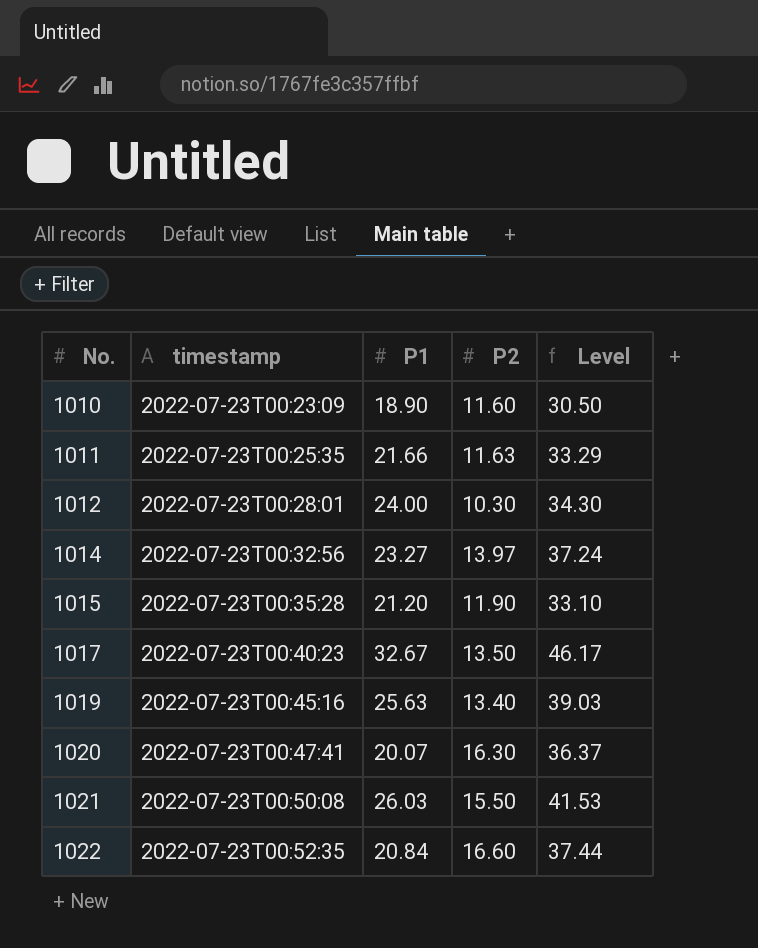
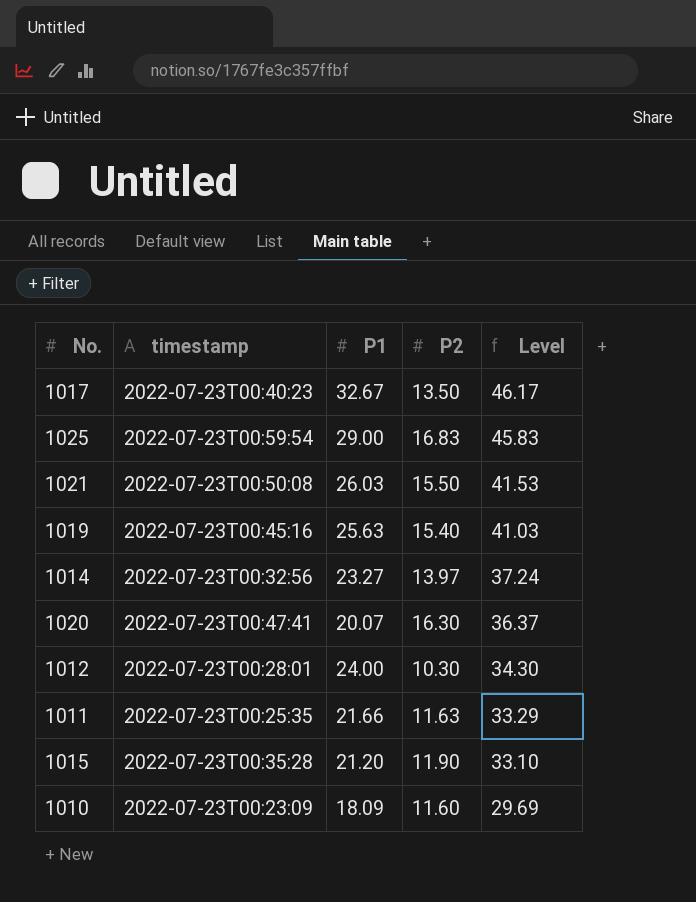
row order: No. ascending -> Level descending
row 1022: 2022-07-23T00:52:35 | 20.84 | 16.60 | 37.44 -> none
row 1025: none -> 2022-07-23T00:59:54 | 29.00 | 16.83 | 45.83
1019 | P2: 13.40 -> 15.40
1019 | Level: 39.03 -> 41.03
1010 | P1: 18.90 -> 18.09
1010 | Level: 30.50 -> 29.69

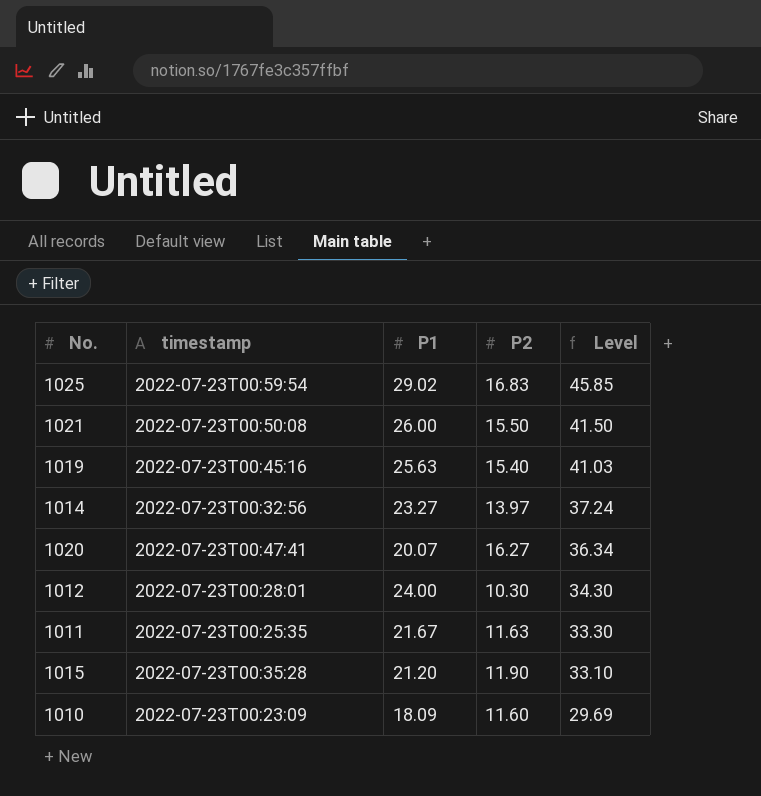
row 1017: 2022-07-23T00:40:23 | 32.67 | 13.50 | 46.17 -> none
1025 | P1: 29.00 -> 29.02
1025 | Level: 45.83 -> 45.85
1021 | P1: 26.03 -> 26.00
1021 | Level: 41.53 -> 41.50
1020 | P2: 16.30 -> 16.27
1020 | Level: 36.37 -> 36.34
1011 | P1: 21.66 -> 21.67
1011 | Level: 33.29 -> 33.30

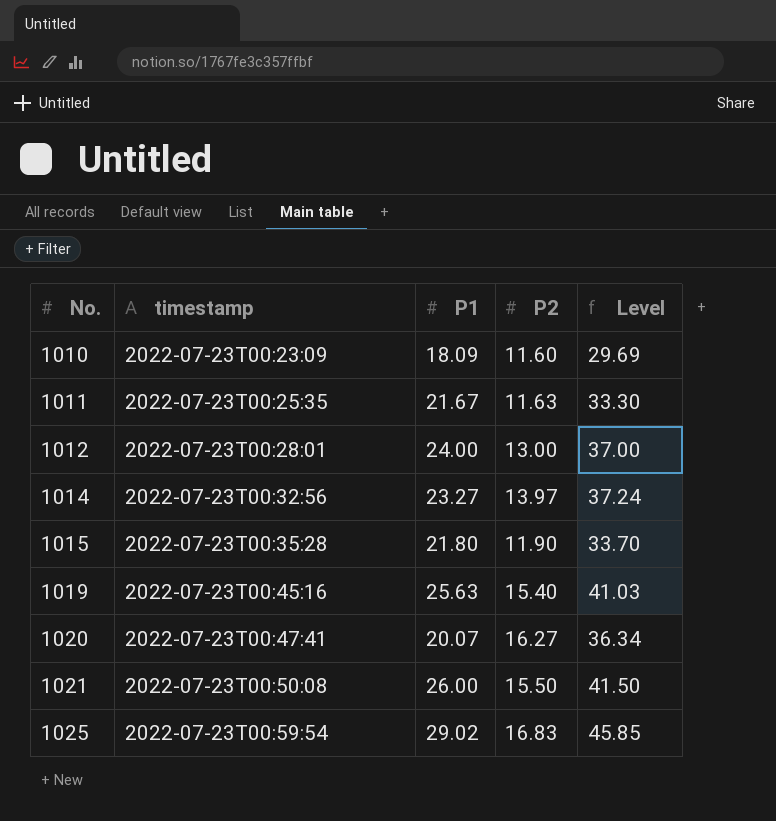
row order: Level descending -> No. ascending
1012 | P2: 10.30 -> 13.00
1012 | Level: 34.30 -> 37.00
1015 | P1: 21.20 -> 21.80
1015 | Level: 33.10 -> 33.70

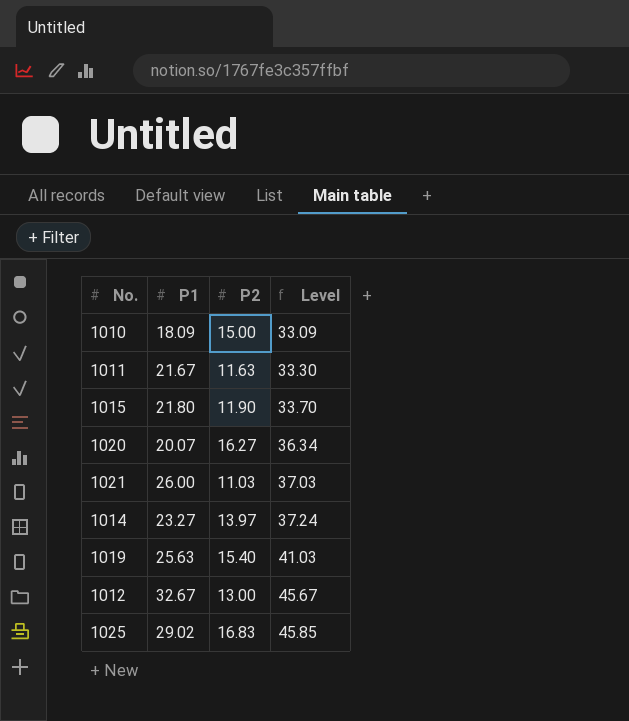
row order: No. ascending -> Level ascending
column timestamp | position: 2 -> none
1010 | P2: 11.60 -> 15.00
1010 | Level: 29.69 -> 33.09
1021 | P2: 15.50 -> 11.03
1021 | Level: 41.50 -> 37.03
1012 | P1: 24.00 -> 32.67
1012 | Level: 37.00 -> 45.67

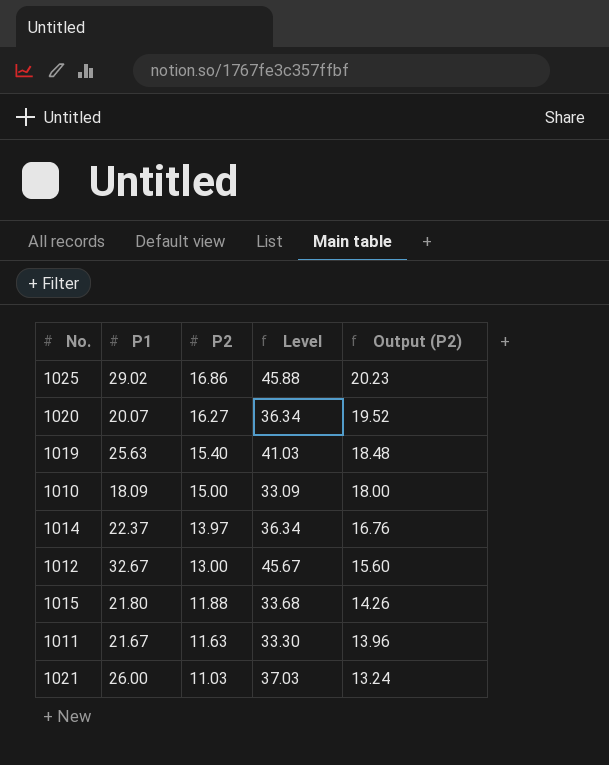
row order: Level ascending -> P2 descending
column Output (P2) | formula: none -> [P2] * 1.2
1025 | P2: 16.83 -> 16.86
1025 | Level: 45.85 -> 45.88
1014 | P1: 23.27 -> 22.37
1014 | Level: 37.24 -> 36.34
1015 | P2: 11.90 -> 11.88
1015 | Level: 33.70 -> 33.68

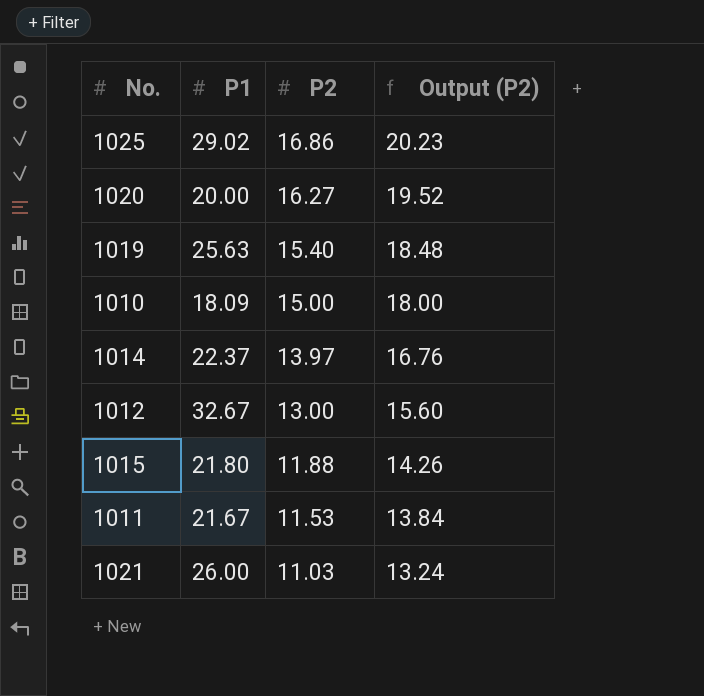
column Level | formula: [P1] + [P2] -> none
1020 | P1: 20.07 -> 20.00
1011 | P2: 11.63 -> 11.53
1011 | Output (P2): 13.96 -> 13.84

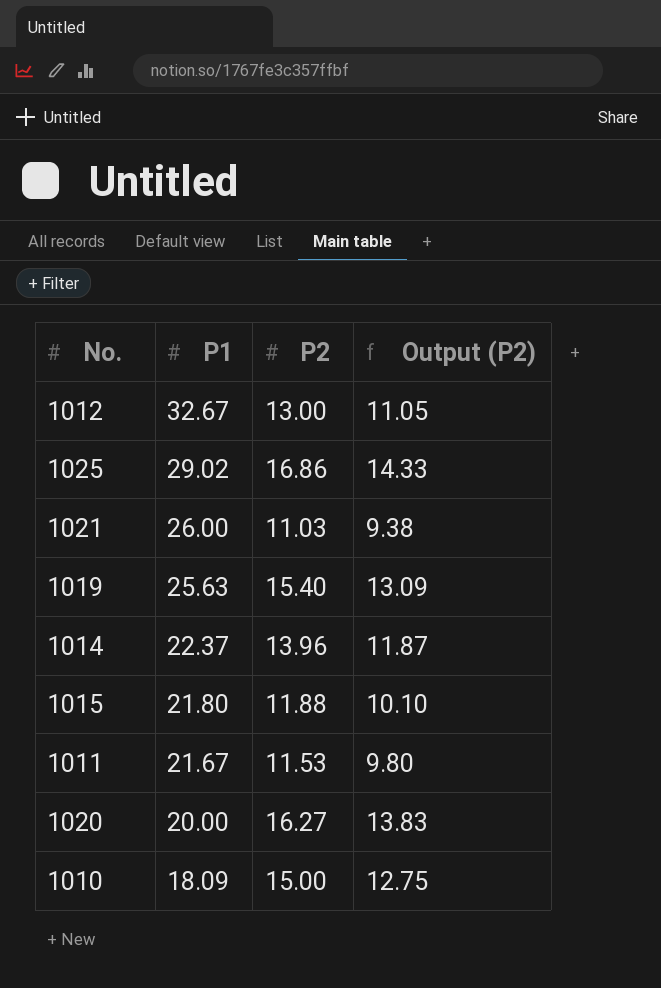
row order: P2 descending -> P1 descending
column Output (P2) | formula: [P2] * 1.2 -> [P2] * 0.85
1014 | P2: 13.97 -> 13.96

